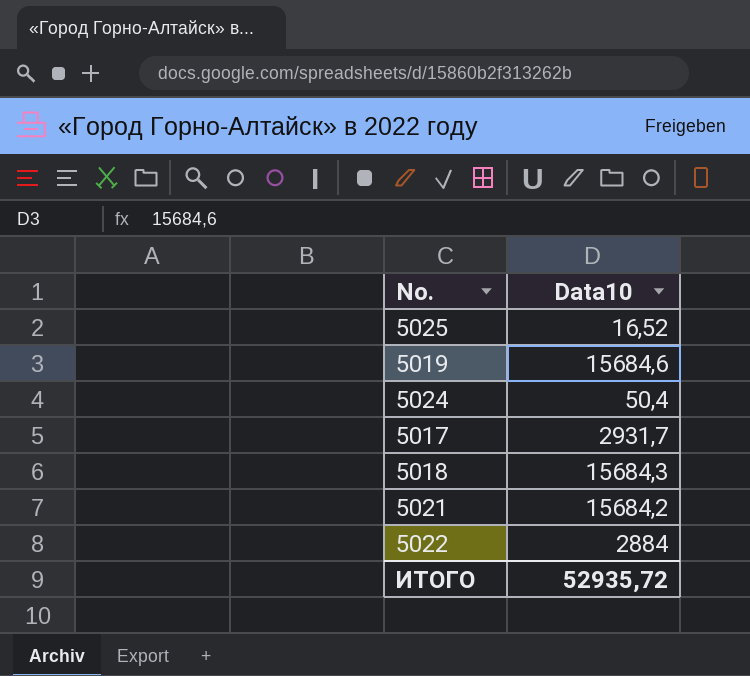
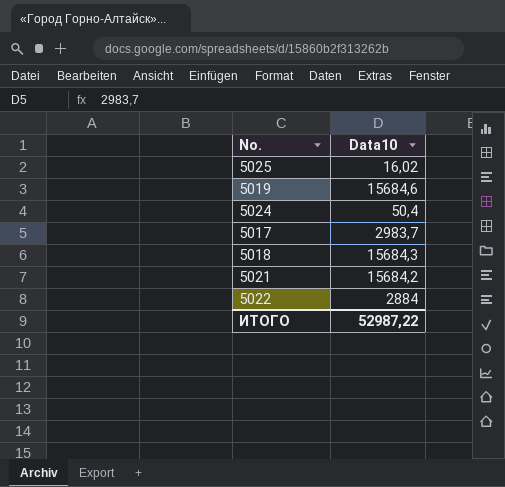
5025 | Data10: 16,52 -> 16,02
5017 | Data10: 2931,7 -> 2983,7
ИТОГО | Data10: 52935,72 -> 52987,22

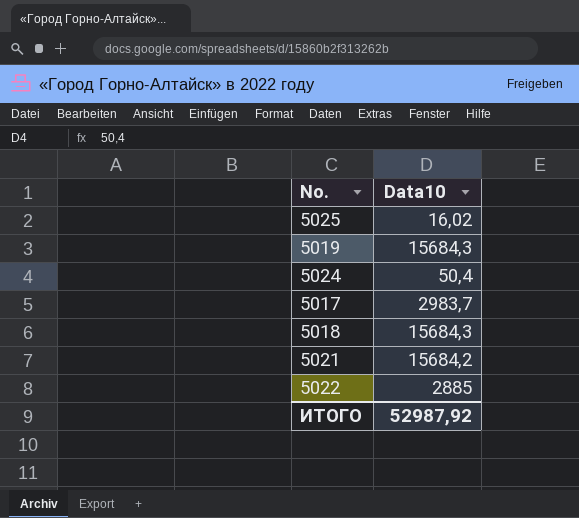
5019 | Data10: 15684,6 -> 15684,3
5022 | Data10: 2884 -> 2885
ИТОГО | Data10: 52987,22 -> 52987,92

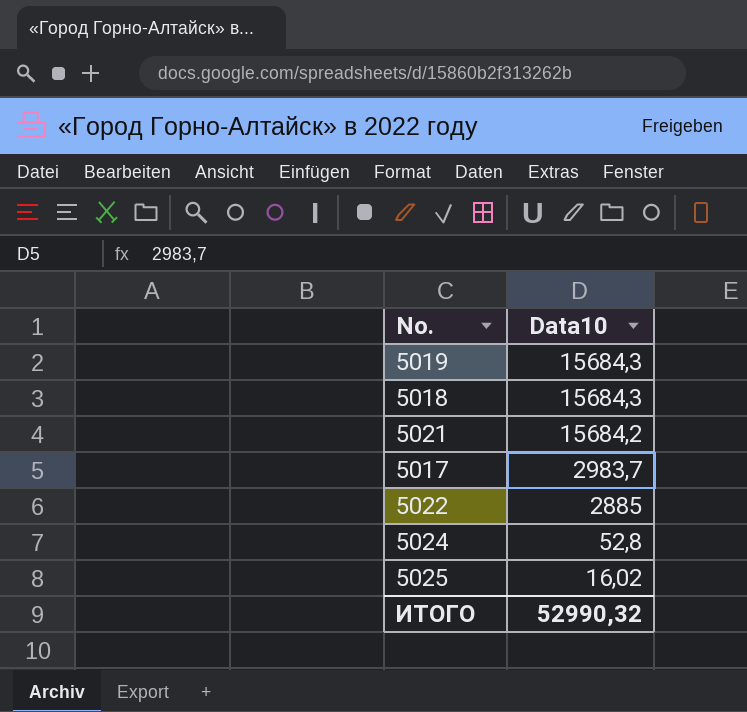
row order: none -> Data10 descending
5024 | Data10: 50,4 -> 52,8
ИТОГО | Data10: 52987,92 -> 52990,32

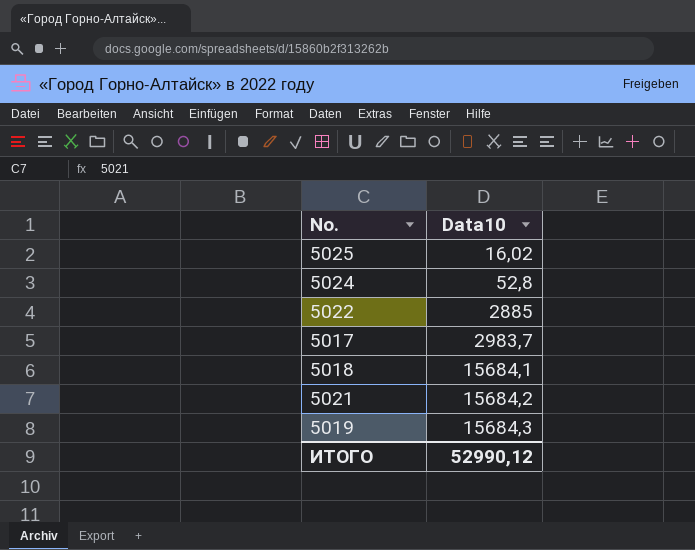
row order: Data10 descending -> Data10 ascending
5018 | Data10: 15684,3 -> 15684,1
ИТОГО | Data10: 52990,32 -> 52990,12

